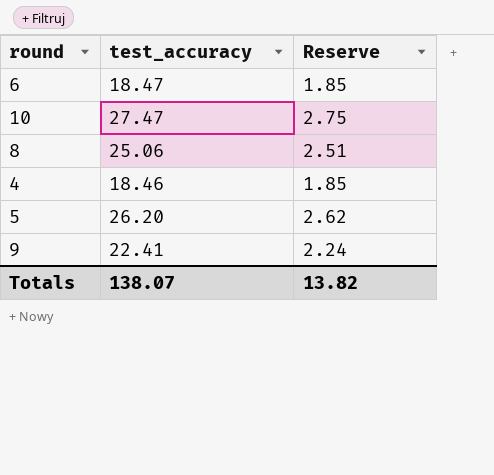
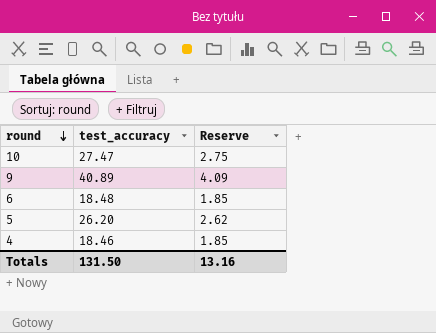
row order: none -> round descending
row 8: 25.06 | 2.51 -> none
9 | test_accuracy: 22.41 -> 40.89
9 | Reserve: 2.24 -> 4.09
6 | test_accuracy: 18.47 -> 18.48
Totals | test_accuracy: 138.07 -> 131.50
Totals | Reserve: 13.82 -> 13.16

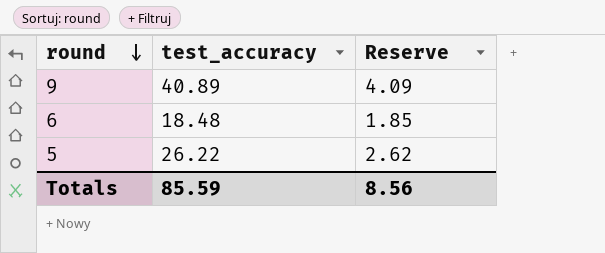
row 10: 27.47 | 2.75 -> none
row 4: 18.46 | 1.85 -> none
5 | test_accuracy: 26.20 -> 26.22
Totals | test_accuracy: 131.50 -> 85.59
Totals | Reserve: 13.16 -> 8.56

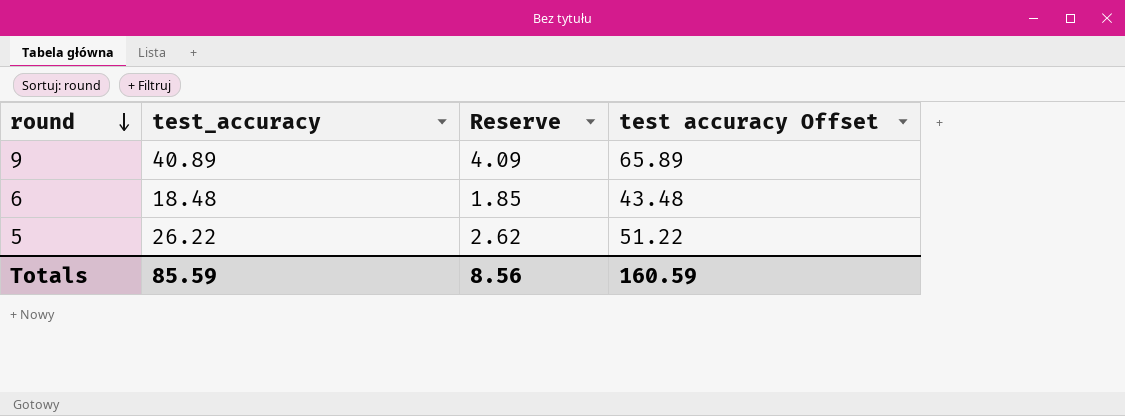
column test accuracy Offset | formula: none -> [test_accuracy] + 25

